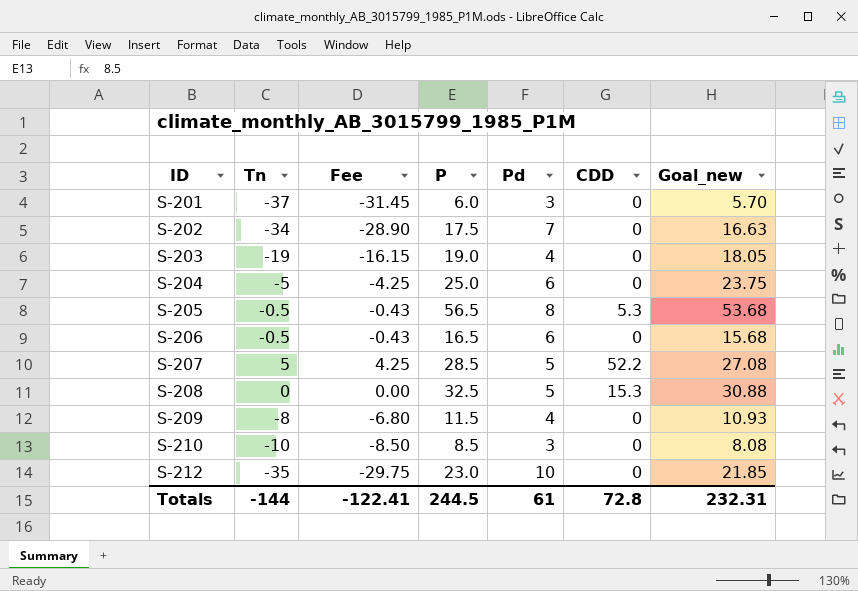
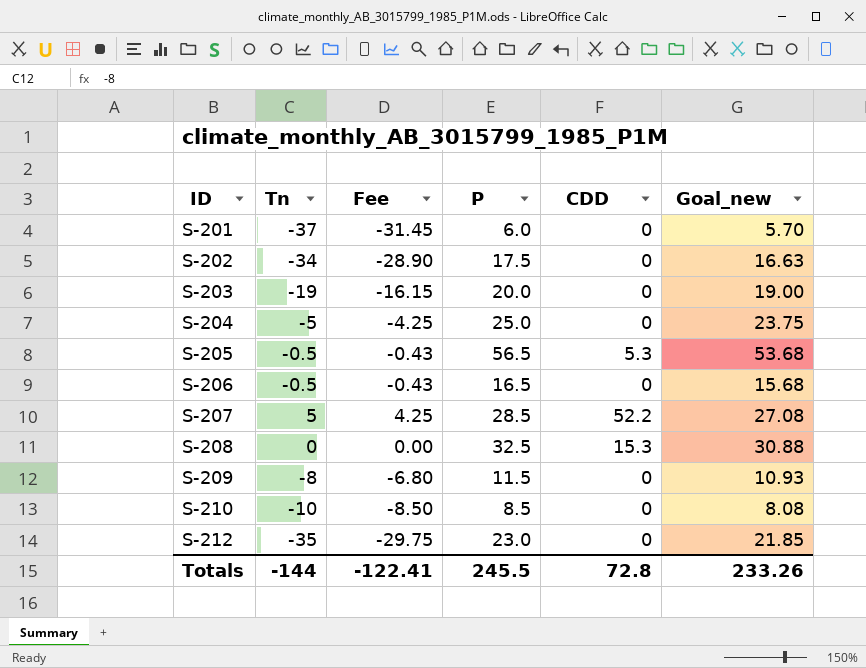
column Pd | position: 5 -> none
S-203 | P: 19.0 -> 20.0
S-203 | Goal_new: 18.05 -> 19.00
Totals | P: 244.5 -> 245.5
Totals | Goal_new: 232.31 -> 233.26

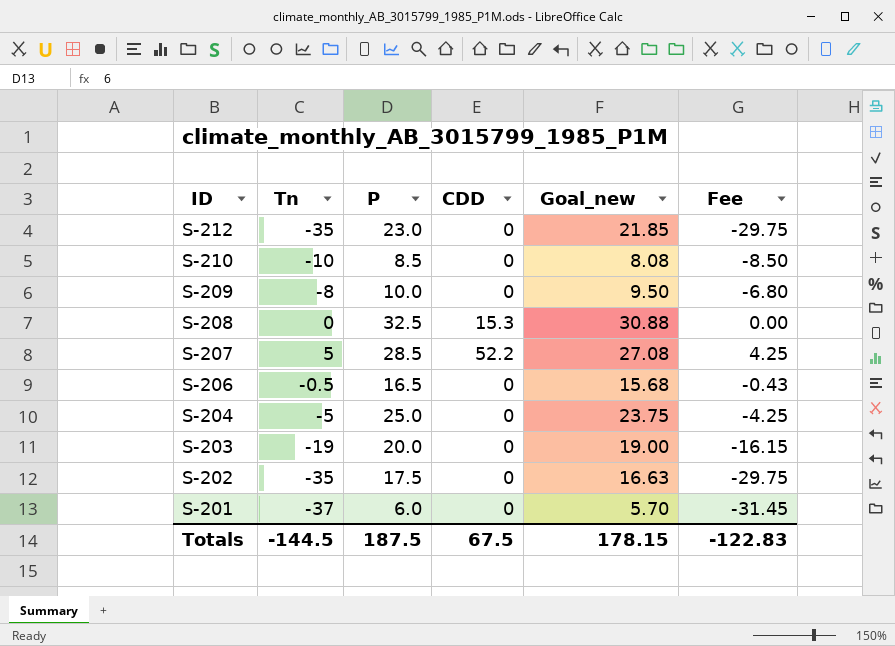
row order: ID ascending -> ID descending
column Fee | position: 3 -> 6
row S-205: -0.5 | -0.43 | 56.5 | 5.3 | 53.68 -> none
S-209 | P: 11.5 -> 10.0
S-209 | Goal_new: 10.93 -> 9.50
S-202 | Tn: -34 -> -35
S-202 | Fee: -28.90 -> -29.75
Totals | Tn: -144 -> -144.5
Totals | P: 245.5 -> 187.5
Totals | CDD: 72.8 -> 67.5
Totals | Goal_new: 233.26 -> 178.15
Totals | Fee: -122.41 -> -122.83

